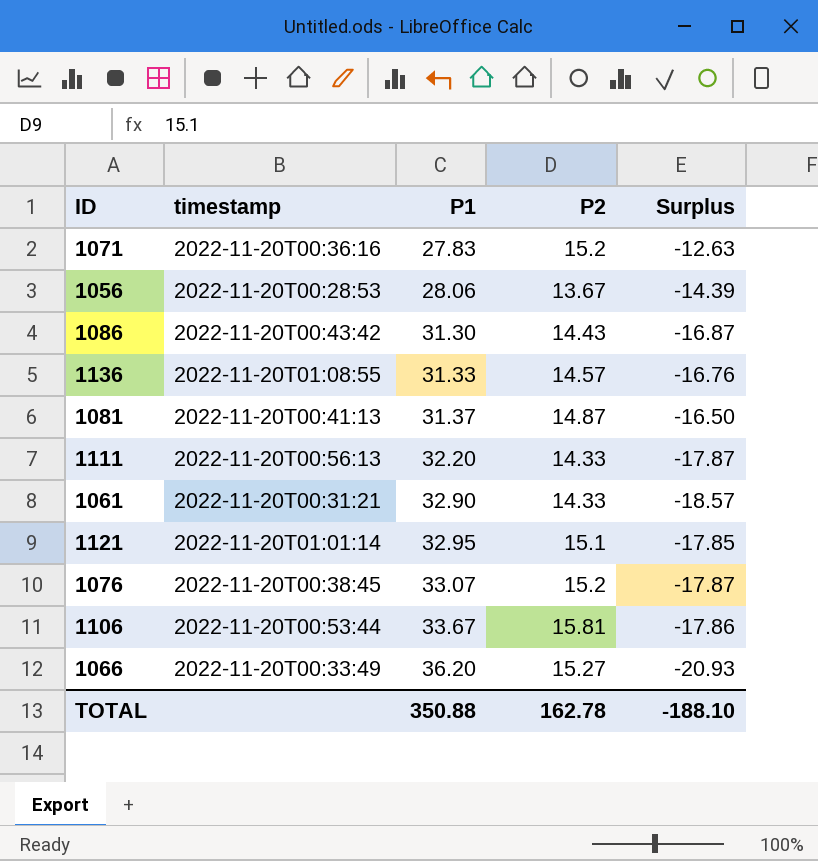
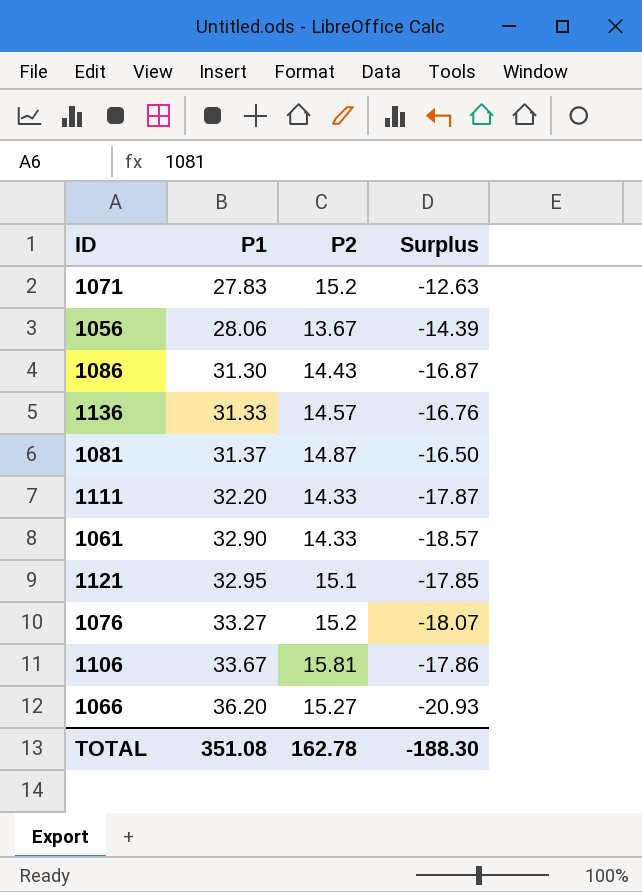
column timestamp | position: 2 -> none
1076 | P1: 33.07 -> 33.27
1076 | Surplus: -17.87 -> -18.07
TOTAL | P1: 350.88 -> 351.08
TOTAL | Surplus: -188.10 -> -188.30

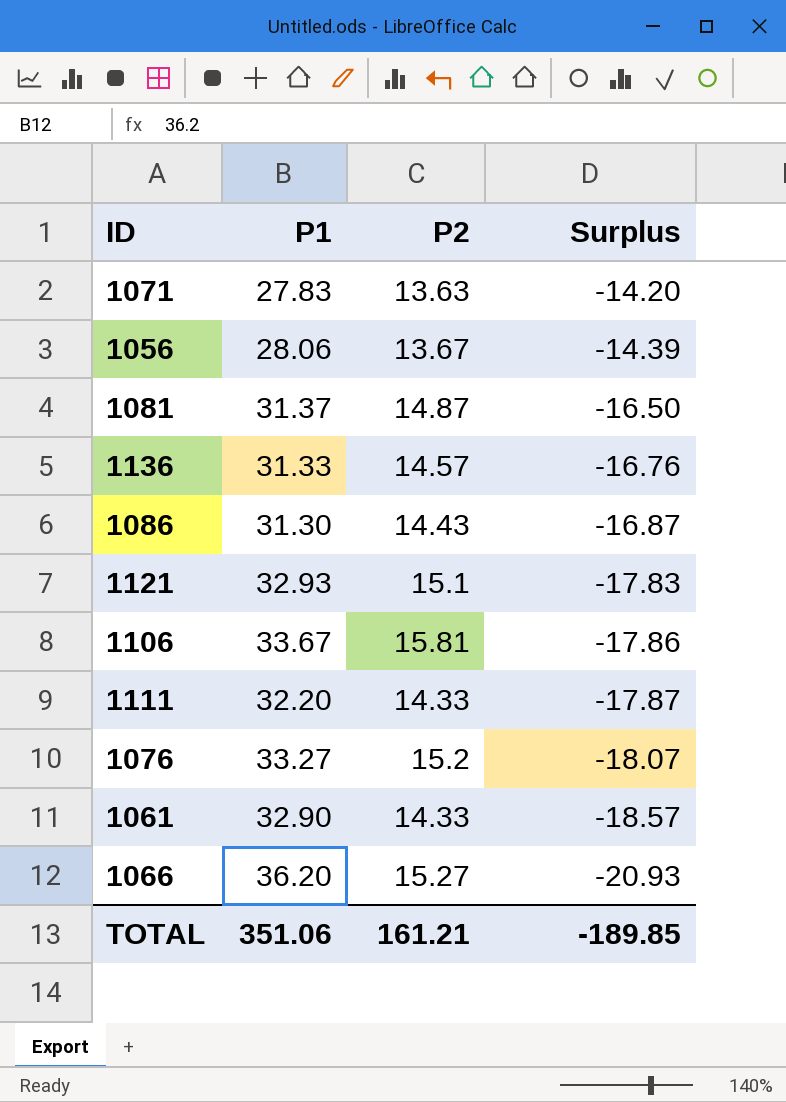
row order: P1 ascending -> Surplus descending
1071 | P2: 15.2 -> 13.63
1071 | Surplus: -12.63 -> -14.20
1121 | P1: 32.95 -> 32.93
1121 | Surplus: -17.85 -> -17.83
TOTAL | P1: 351.08 -> 351.06
TOTAL | P2: 162.78 -> 161.21
TOTAL | Surplus: -188.30 -> -189.85

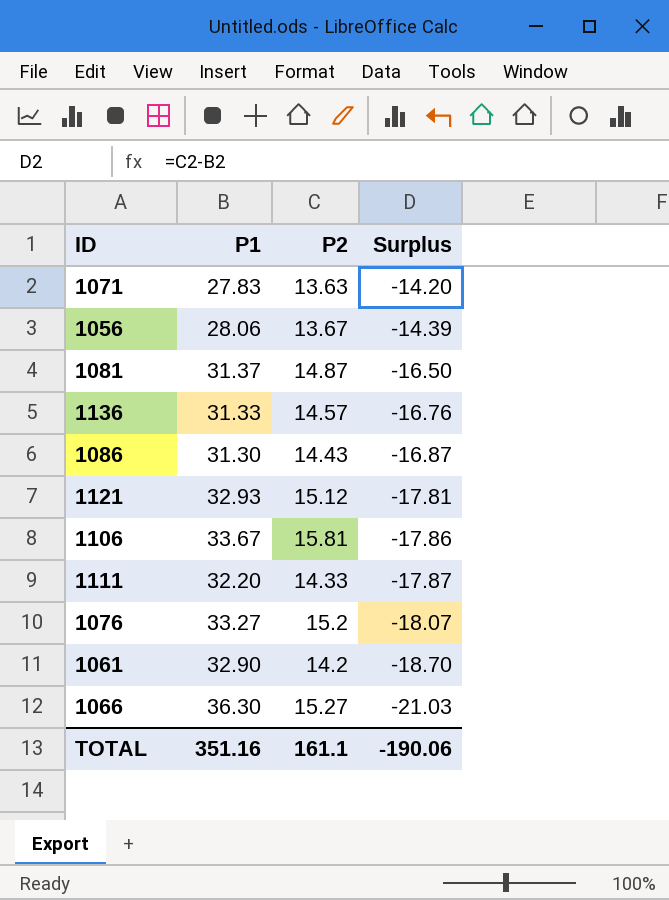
1121 | P2: 15.1 -> 15.12
1121 | Surplus: -17.83 -> -17.81
1061 | P2: 14.33 -> 14.2
1061 | Surplus: -18.57 -> -18.70
1066 | P1: 36.20 -> 36.30
1066 | Surplus: -20.93 -> -21.03
TOTAL | P1: 351.06 -> 351.16
TOTAL | P2: 161.21 -> 161.1
TOTAL | Surplus: -189.85 -> -190.06

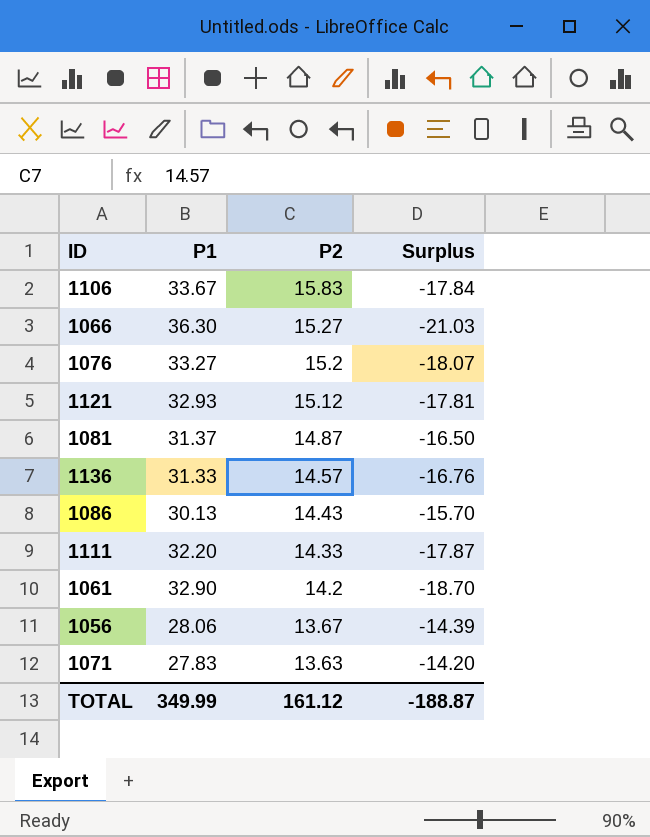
row order: Surplus descending -> P2 descending
1106 | P2: 15.81 -> 15.83
1106 | Surplus: -17.86 -> -17.84
1086 | P1: 31.30 -> 30.13
1086 | Surplus: -16.87 -> -15.70
TOTAL | P1: 351.16 -> 349.99
TOTAL | P2: 161.1 -> 161.12
TOTAL | Surplus: -190.06 -> -188.87

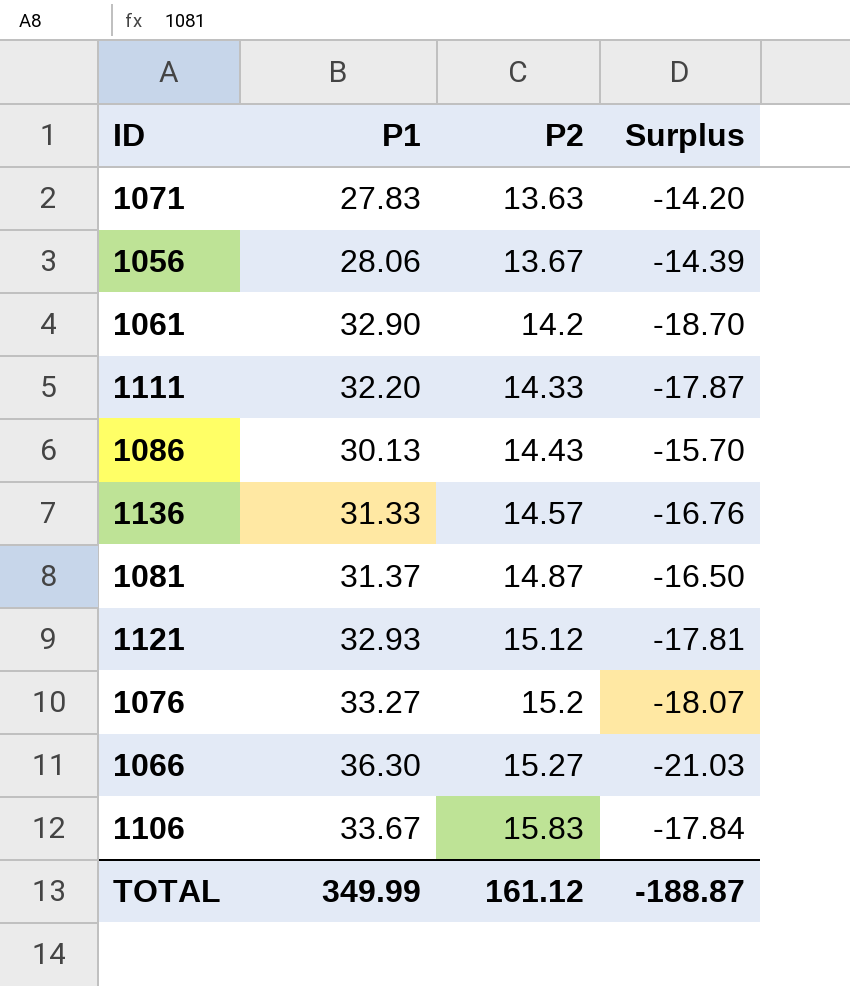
row order: P2 descending -> P2 ascending

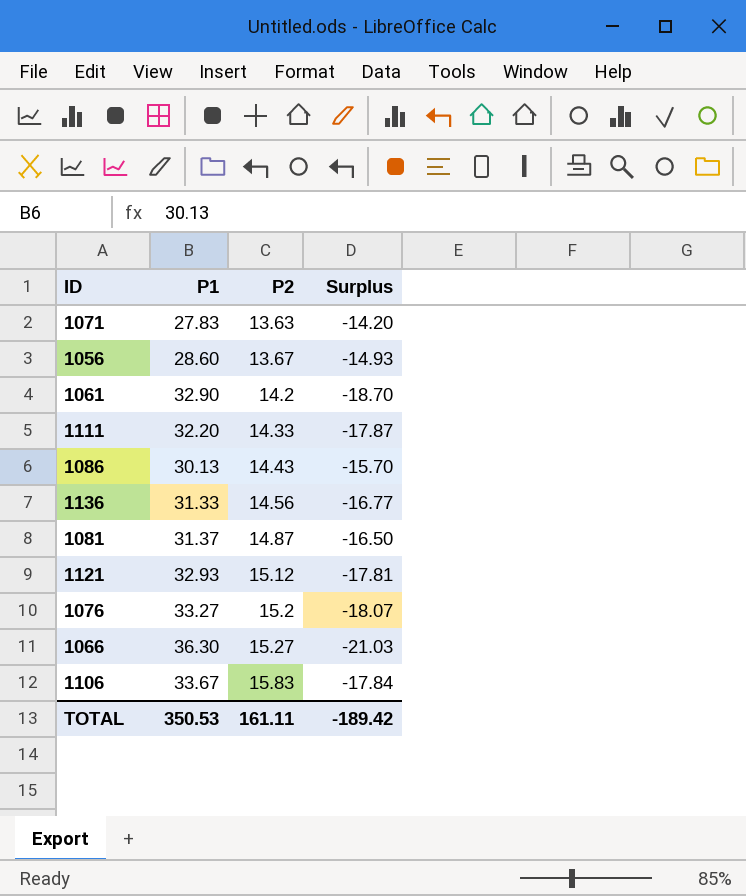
1056 | P1: 28.06 -> 28.60
1056 | Surplus: -14.39 -> -14.93
1136 | P2: 14.57 -> 14.56
1136 | Surplus: -16.76 -> -16.77
TOTAL | P1: 349.99 -> 350.53
TOTAL | P2: 161.12 -> 161.11
TOTAL | Surplus: -188.87 -> -189.42

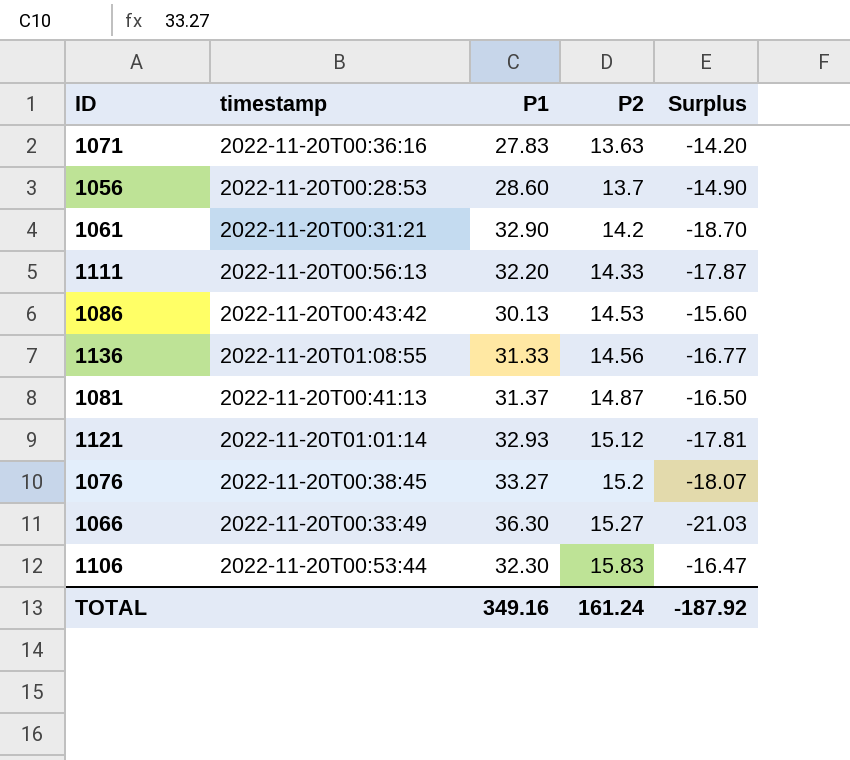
column timestamp | position: none -> 2
1056 | P2: 13.67 -> 13.7
1056 | Surplus: -14.93 -> -14.90
1086 | P2: 14.43 -> 14.53
1086 | Surplus: -15.70 -> -15.60
1106 | P1: 33.67 -> 32.30
1106 | Surplus: -17.84 -> -16.47
TOTAL | P1: 350.53 -> 349.16
TOTAL | P2: 161.11 -> 161.24
TOTAL | Surplus: -189.42 -> -187.92

